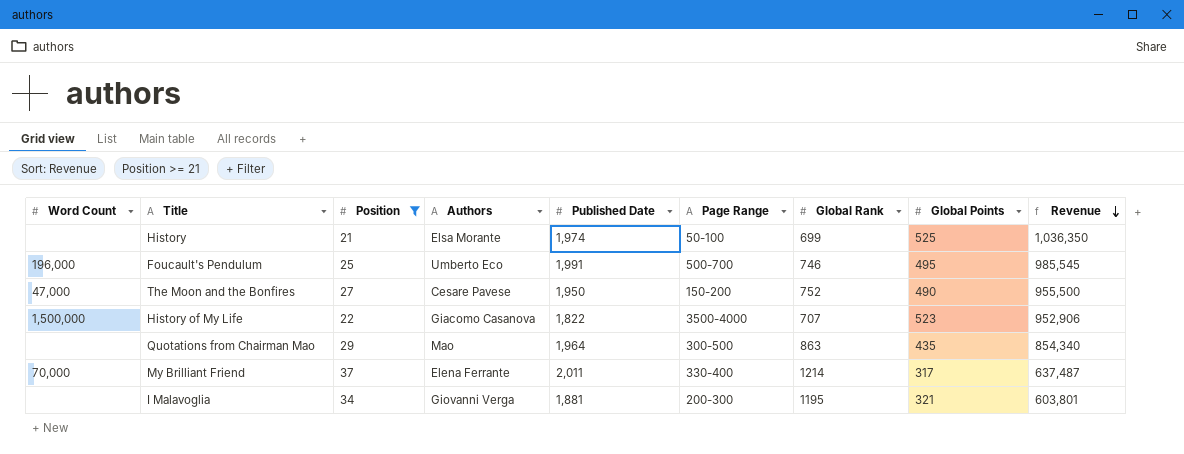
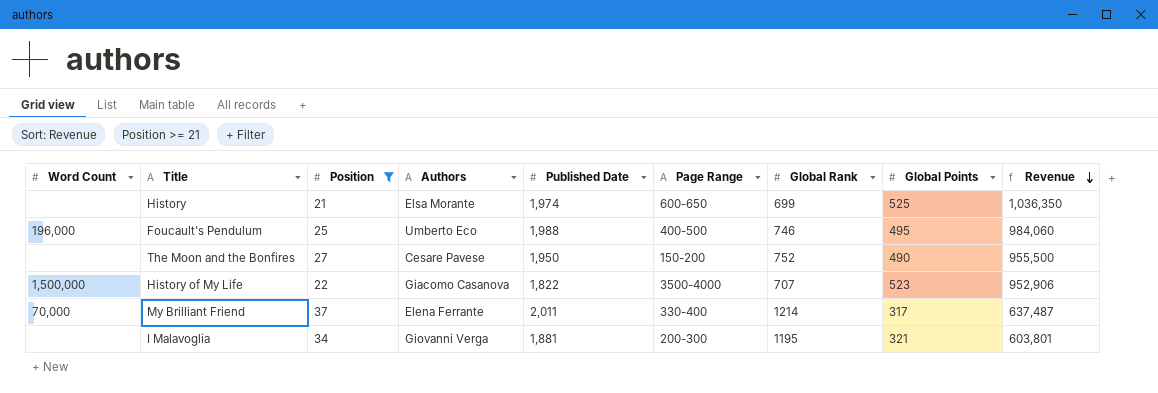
row Quotations from Chairman Mao: none | 29 | Mao | 1,964 | 300-500 | 863 | 435 | 854,340 -> none
History | Page Range: 50-100 -> 600-650
Foucault's Pendulum | Published Date: 1,991 -> 1,988
Foucault's Pendulum | Page Range: 500-700 -> 400-500
Foucault's Pendulum | Revenue: 985,545 -> 984,060
The Moon and the Bonfires | Word Count: 47,000 -> none

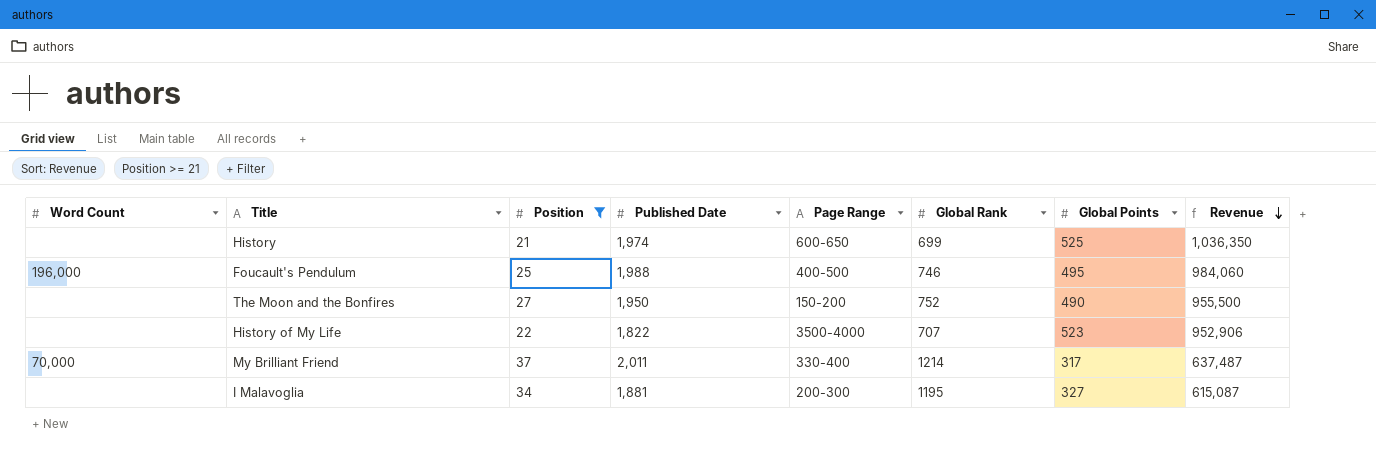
column Authors | position: 4 -> none
History of My Life | Word Count: 1,500,000 -> none
I Malavoglia | Global Points: 321 -> 327
I Malavoglia | Revenue: 603,801 -> 615,087

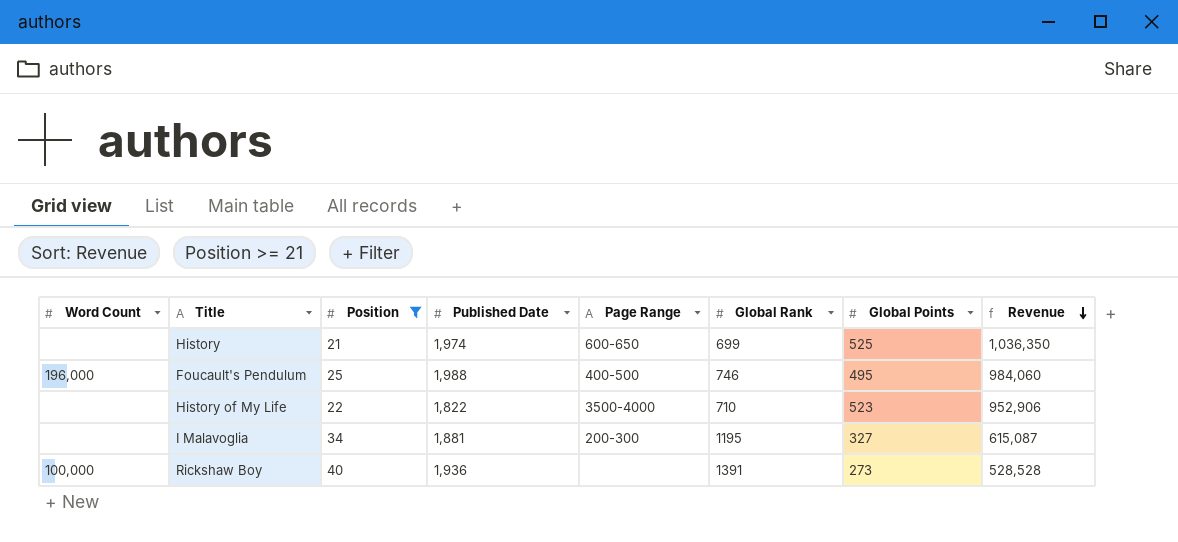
row The Moon and the Bonfires: none | 27 | 1,950 | 150-200 | 752 | 490 | 955,500 -> none
row My Brilliant Friend: 70,000 | 37 | 2,011 | 330-400 | 1214 | 317 | 637,487 -> none
History of My Life | Global Rank: 707 -> 710
row Rickshaw Boy: none -> 100,000 | 40 | 1,936 | none | 1391 | 273 | 528,528

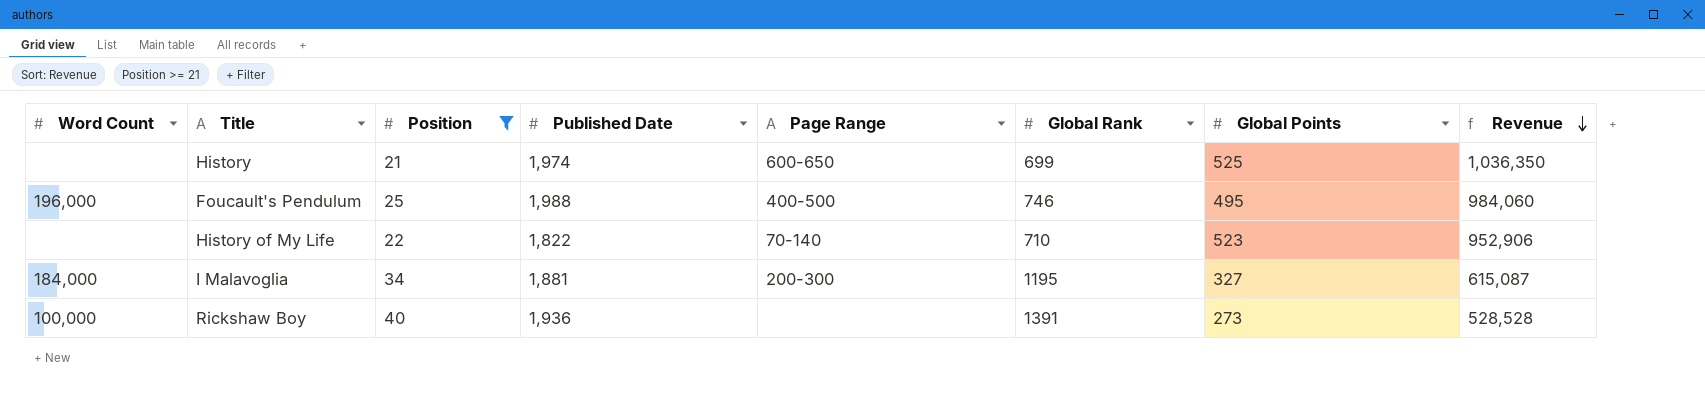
History of My Life | Page Range: 3500-4000 -> 70-140
I Malavoglia | Word Count: none -> 184,000

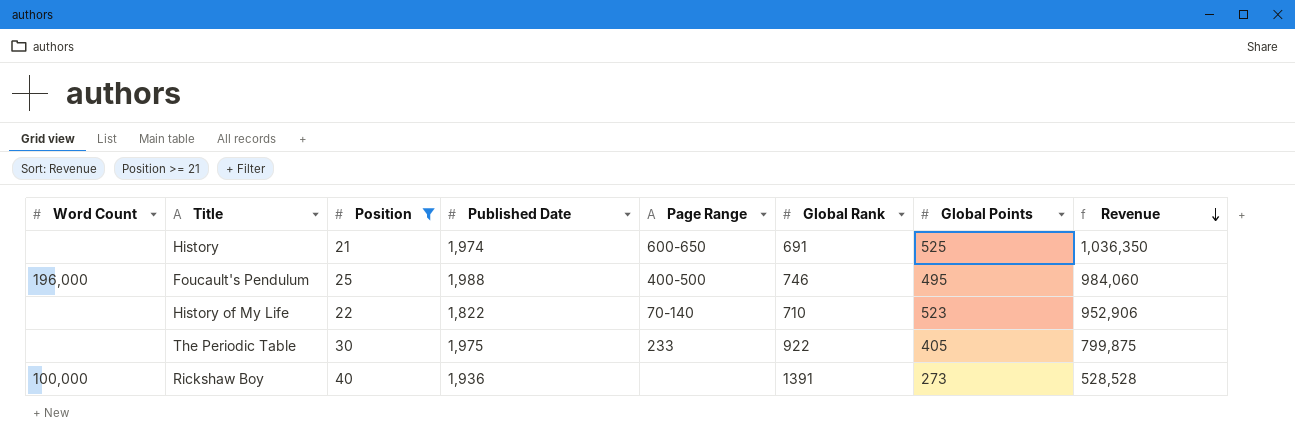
row I Malavoglia: 184,000 | 34 | 1,881 | 200-300 | 1195 | 327 | 615,087 -> none
History | Global Rank: 699 -> 691
row The Periodic Table: none -> none | 30 | 1,975 | 233 | 922 | 405 | 799,875

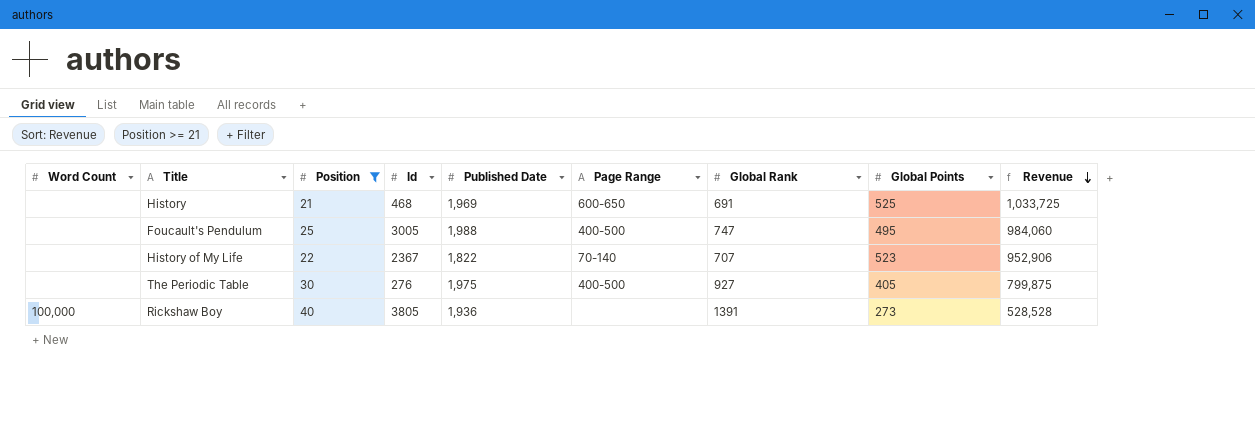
column Id | position: none -> 4
History | Published Date: 1,974 -> 1,969
History | Revenue: 1,036,350 -> 1,033,725
Foucault's Pendulum | Word Count: 196,000 -> none
Foucault's Pendulum | Global Rank: 746 -> 747
History of My Life | Global Rank: 710 -> 707
The Periodic Table | Page Range: 233 -> 400-500
The Periodic Table | Global Rank: 922 -> 927

